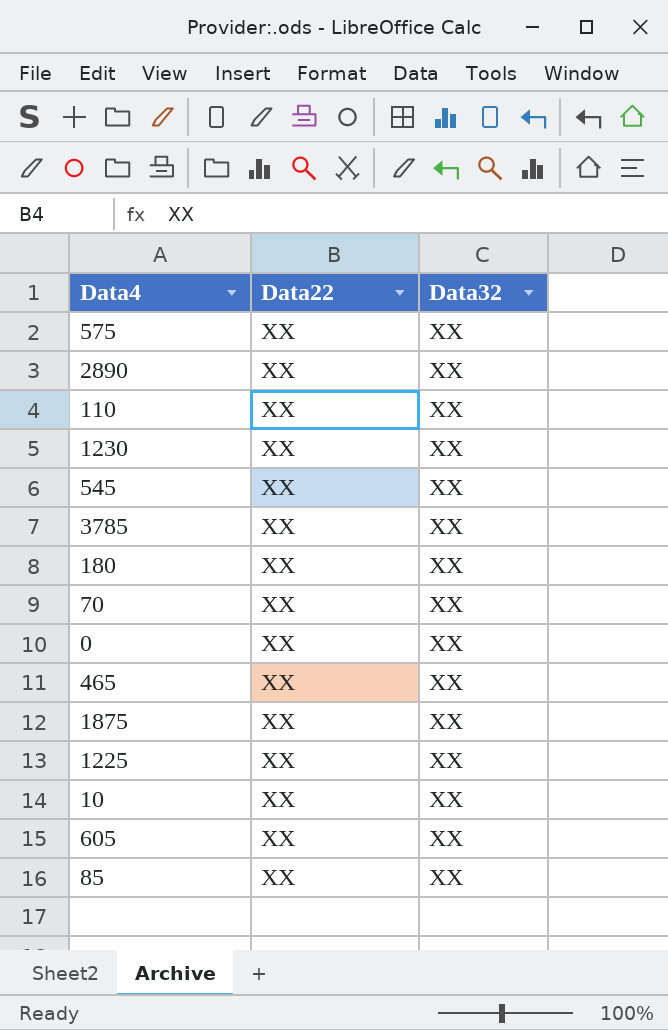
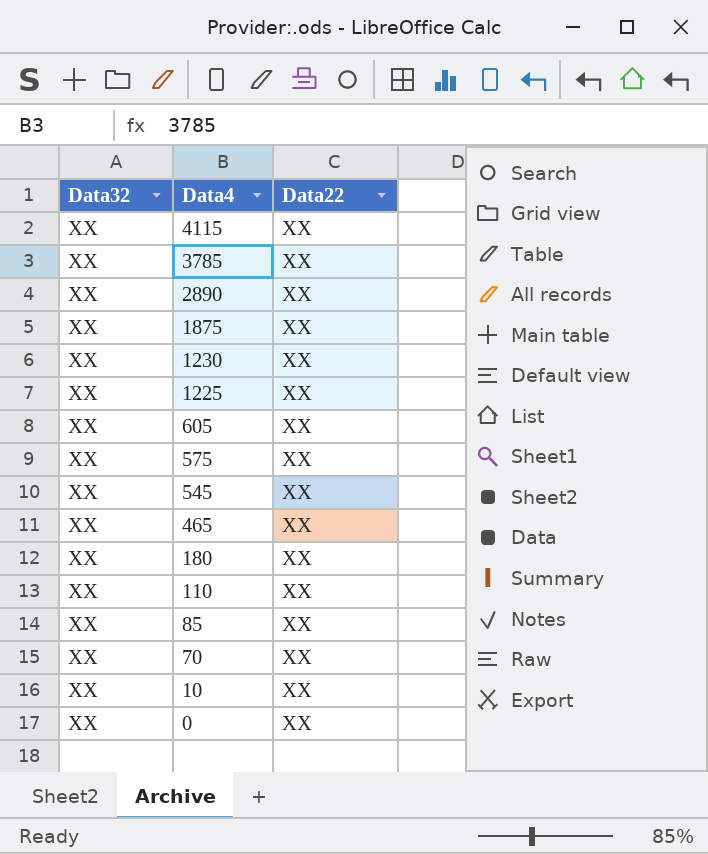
row order: none -> Data4 descending
column Data32 | position: 3 -> 1
row 4115: none -> XX | XX

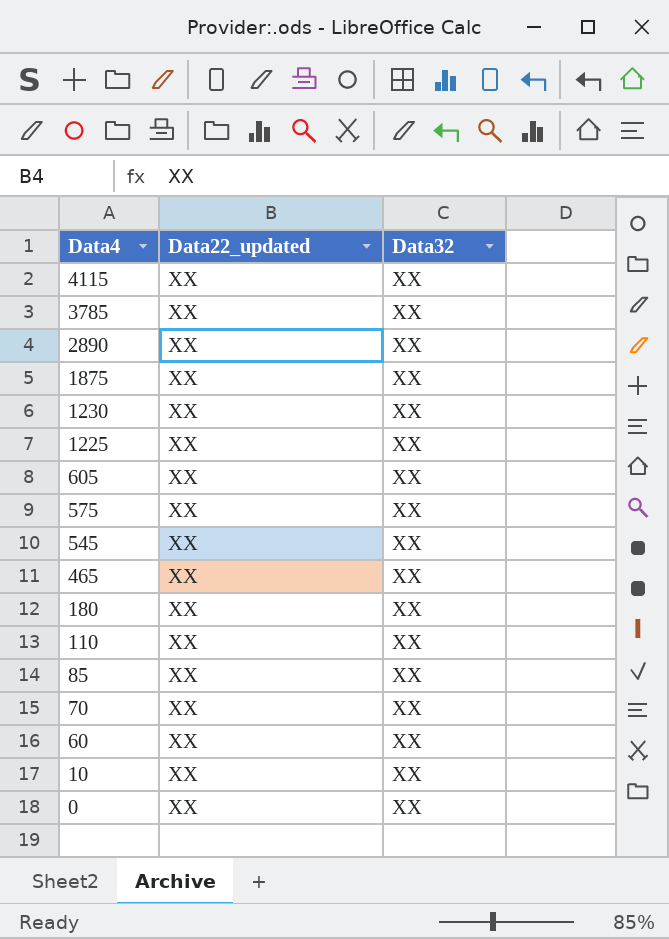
column name: Data22 -> Data22_updated
column Data32 | position: 1 -> 3
row 60: none -> XX | XX

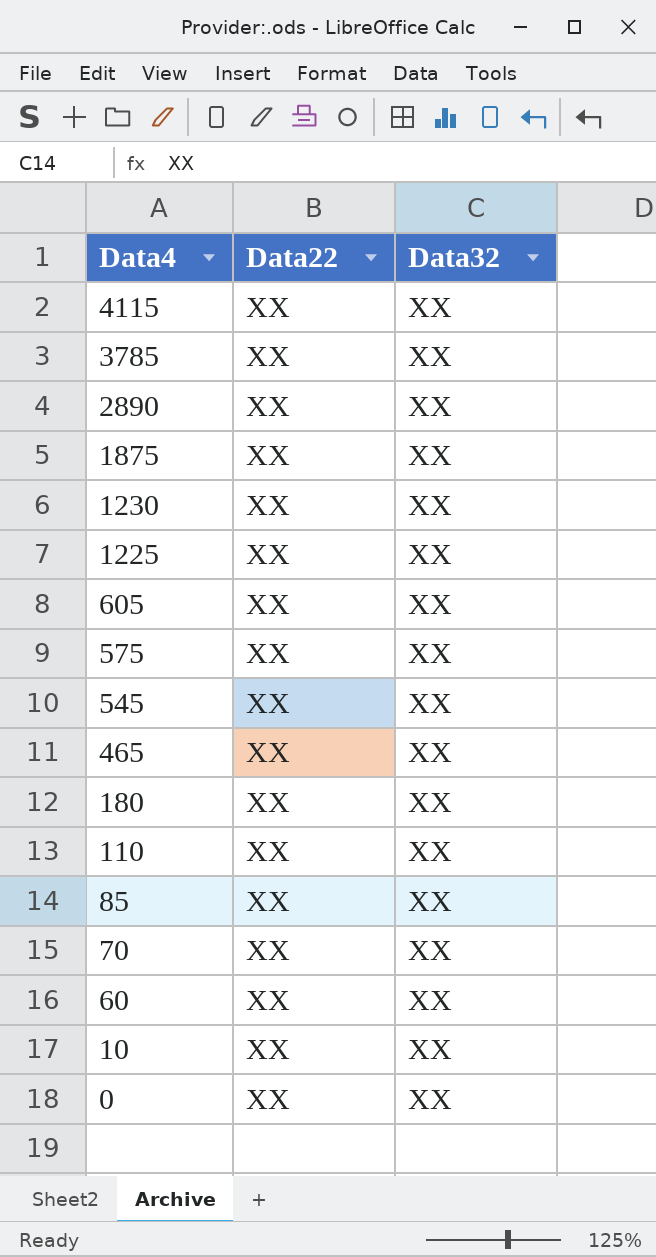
column name: Data22_updated -> Data22

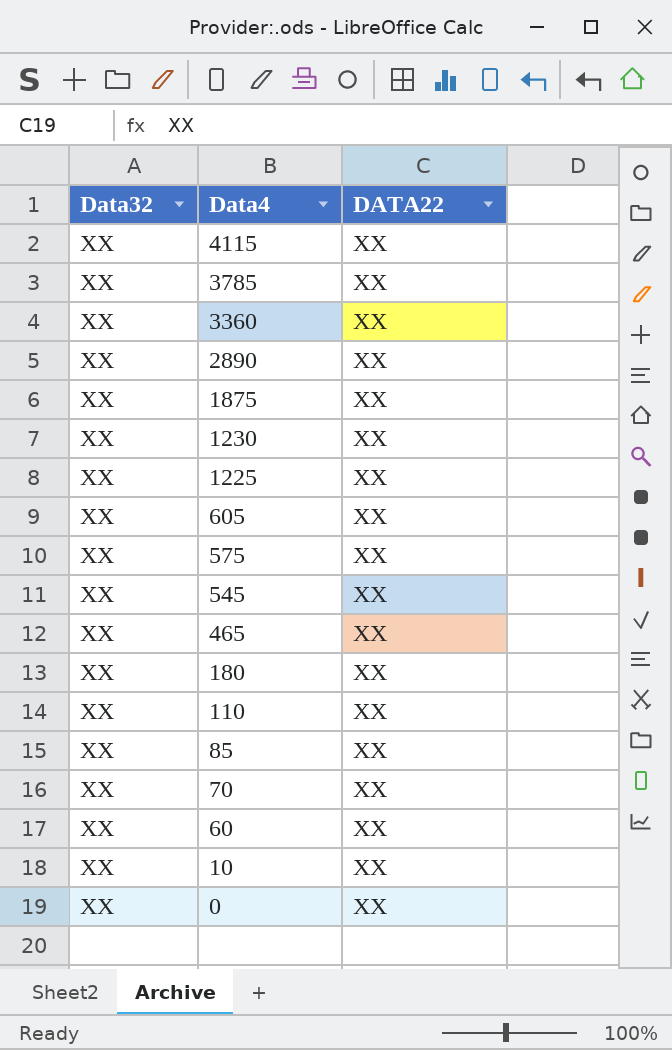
column Data32 | position: 3 -> 1
column name: Data22 -> DATA22
row 3360: none -> XX | XX

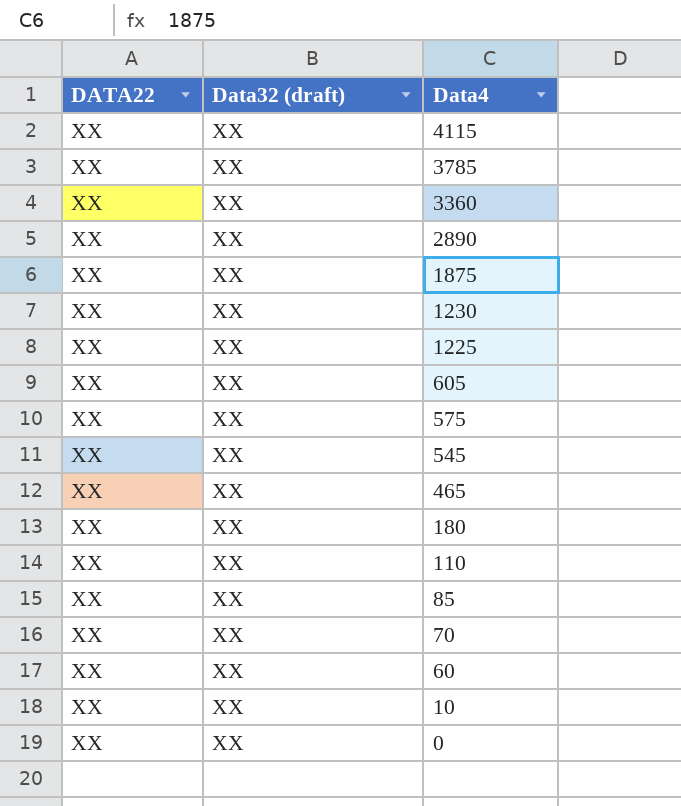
column DATA22 | position: 3 -> 1
column name: Data32 -> Data32 (draft)

